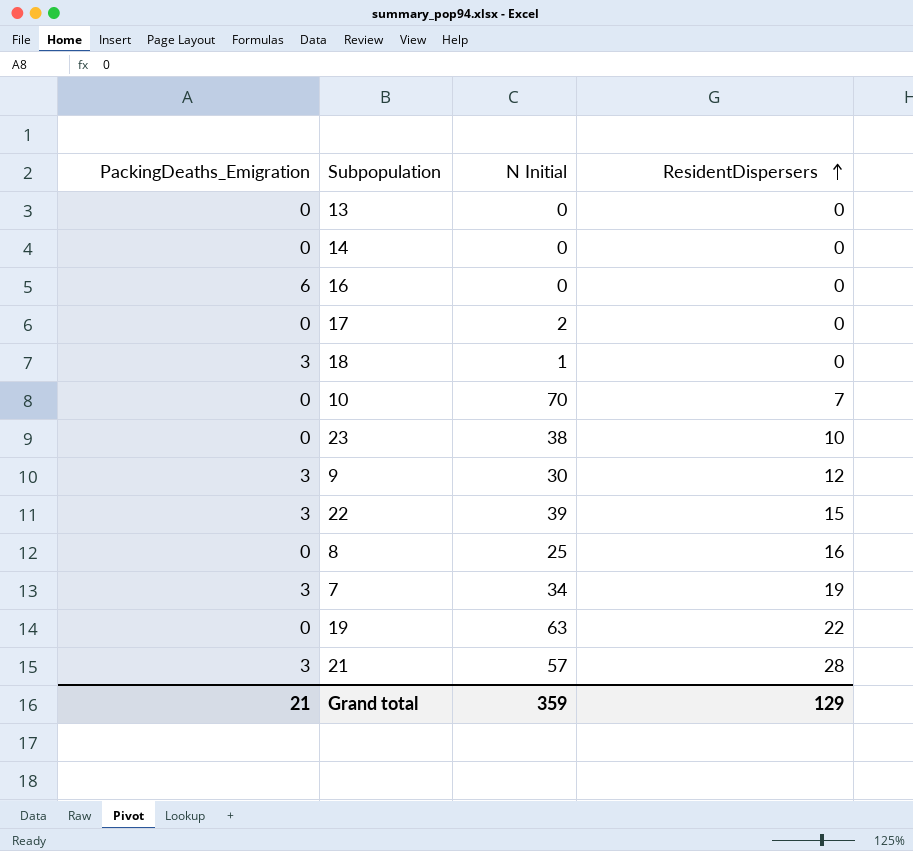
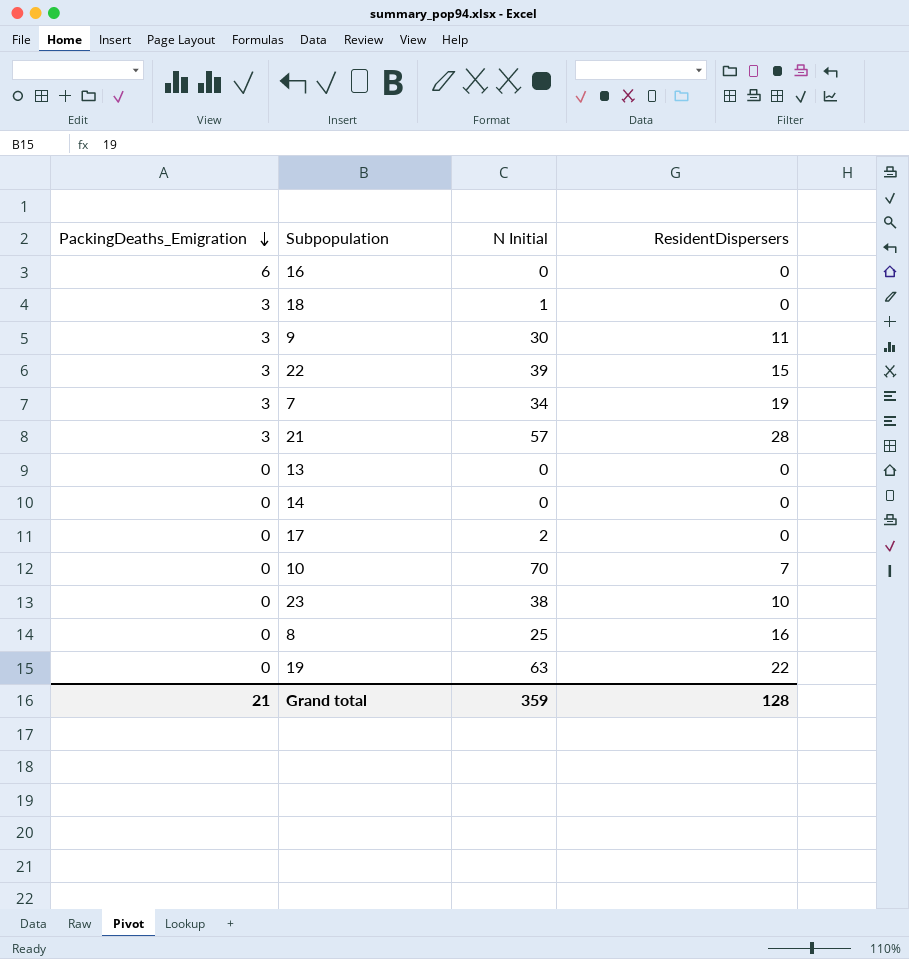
row order: ResidentDispersers ascending -> PackingDeaths_Emigration descending
9 | ResidentDispersers: 12 -> 11
Grand total | ResidentDispersers: 129 -> 128

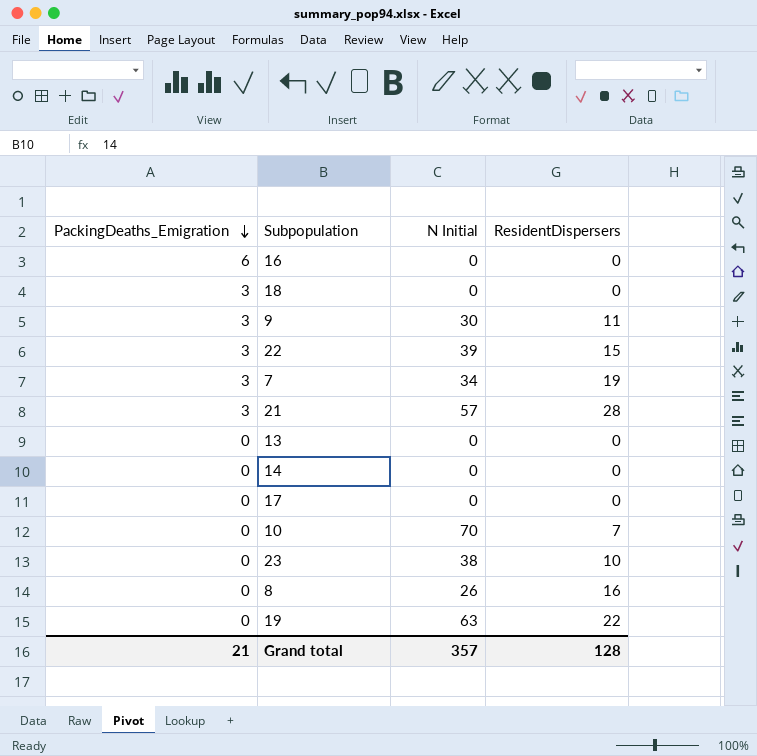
18 | N Initial: 1 -> 0
17 | N Initial: 2 -> 0
8 | N Initial: 25 -> 26
Grand total | N Initial: 359 -> 357

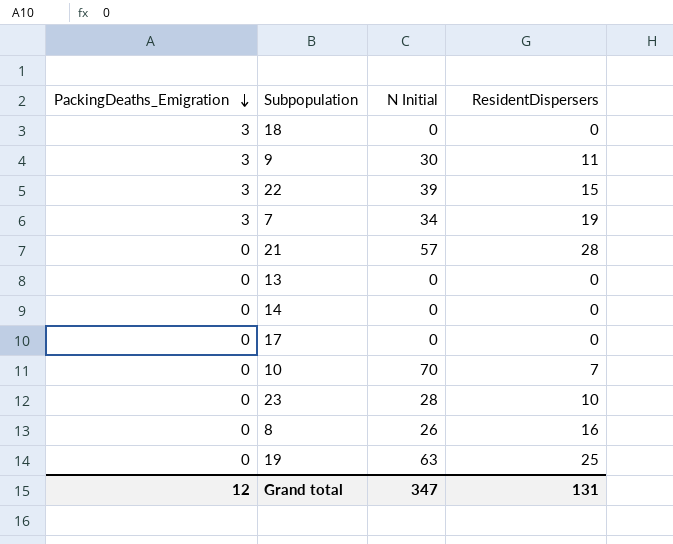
row 16: 6 | 0 | 0 -> none
21 | PackingDeaths_Emigration: 3 -> 0
23 | N Initial: 38 -> 28
19 | ResidentDispersers: 22 -> 25
Grand total | PackingDeaths_Emigration: 21 -> 12
Grand total | N Initial: 357 -> 347
Grand total | ResidentDispersers: 128 -> 131

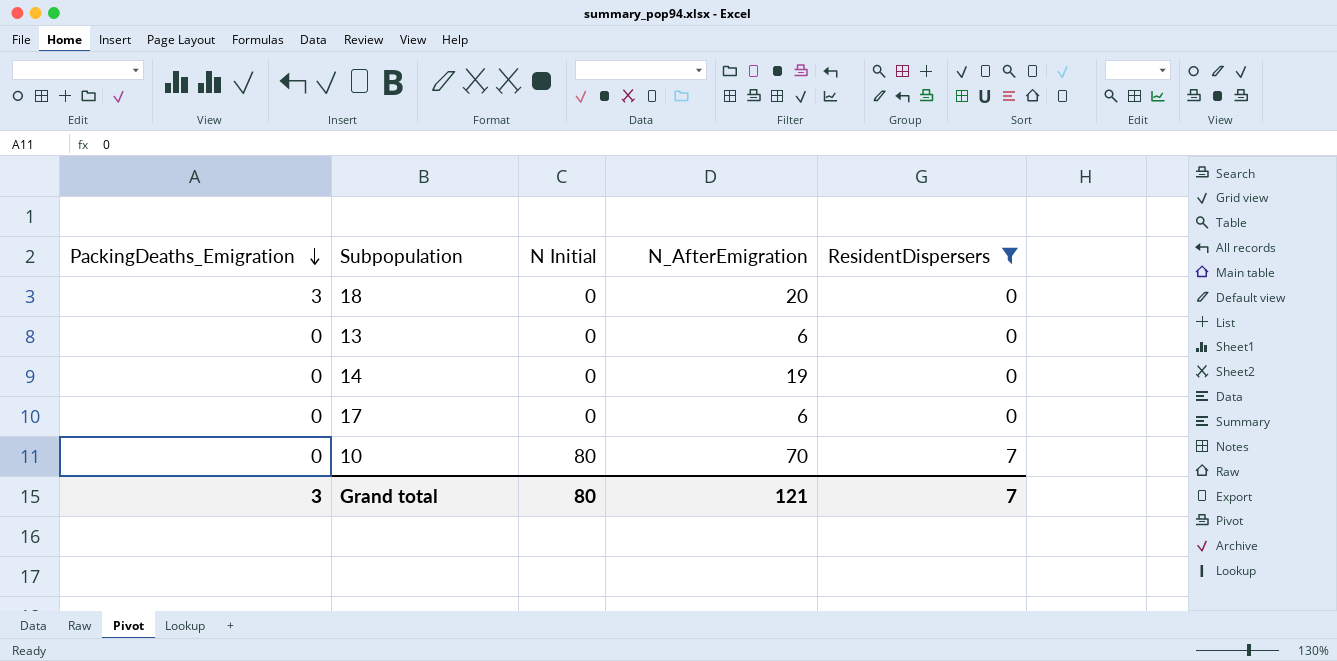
filter: none -> ResidentDispersers <= 7
column N_AfterEmigration | position: none -> 4
10 | N Initial: 70 -> 80
Grand total | PackingDeaths_Emigration: 12 -> 3
Grand total | N Initial: 347 -> 80
Grand total | ResidentDispersers: 131 -> 7

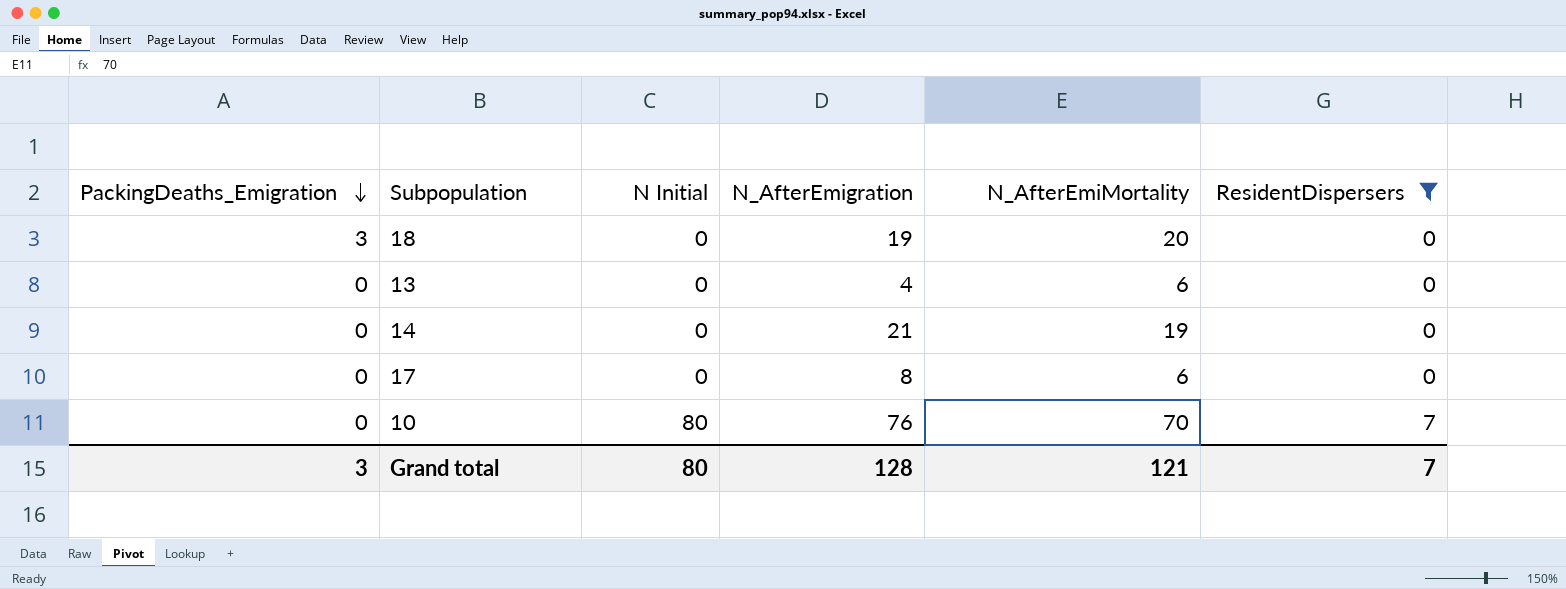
column N_AfterEmiMortality | position: none -> 5
18 | N_AfterEmigration: 20 -> 19
13 | N_AfterEmigration: 6 -> 4
14 | N_AfterEmigration: 19 -> 21
17 | N_AfterEmigration: 6 -> 8
10 | N_AfterEmigration: 70 -> 76
Grand total | N_AfterEmigration: 121 -> 128

